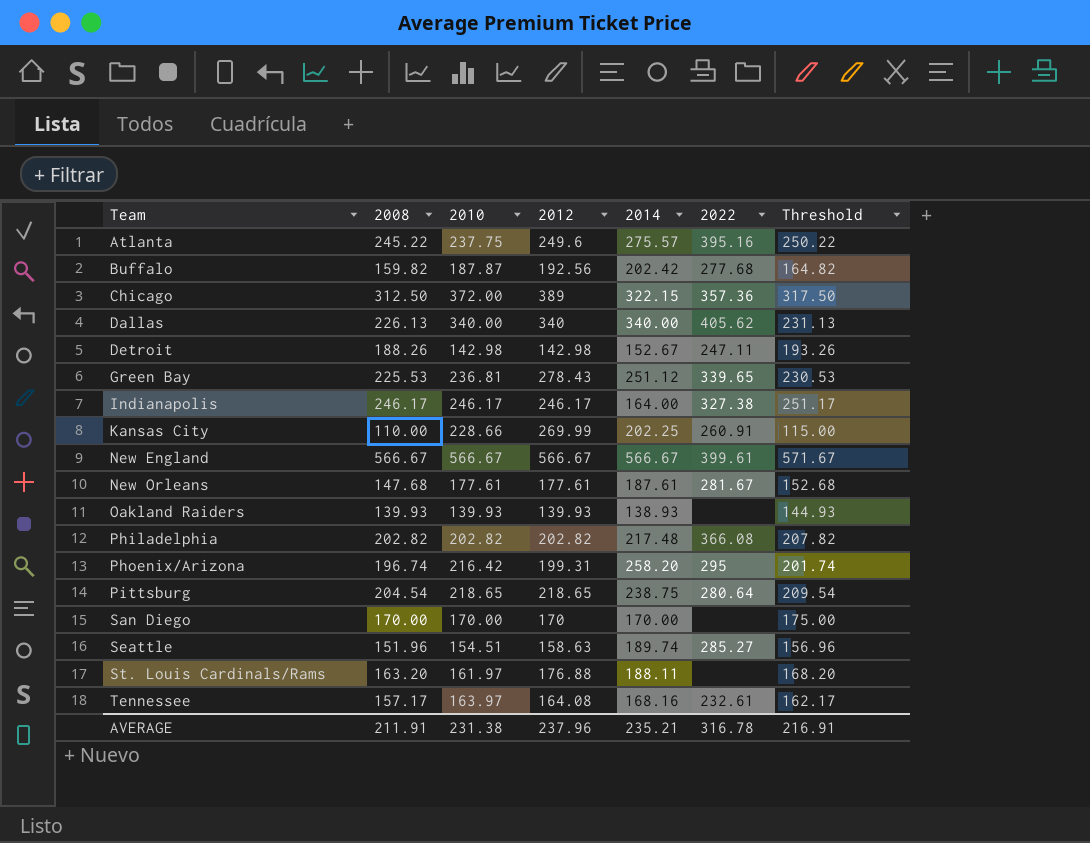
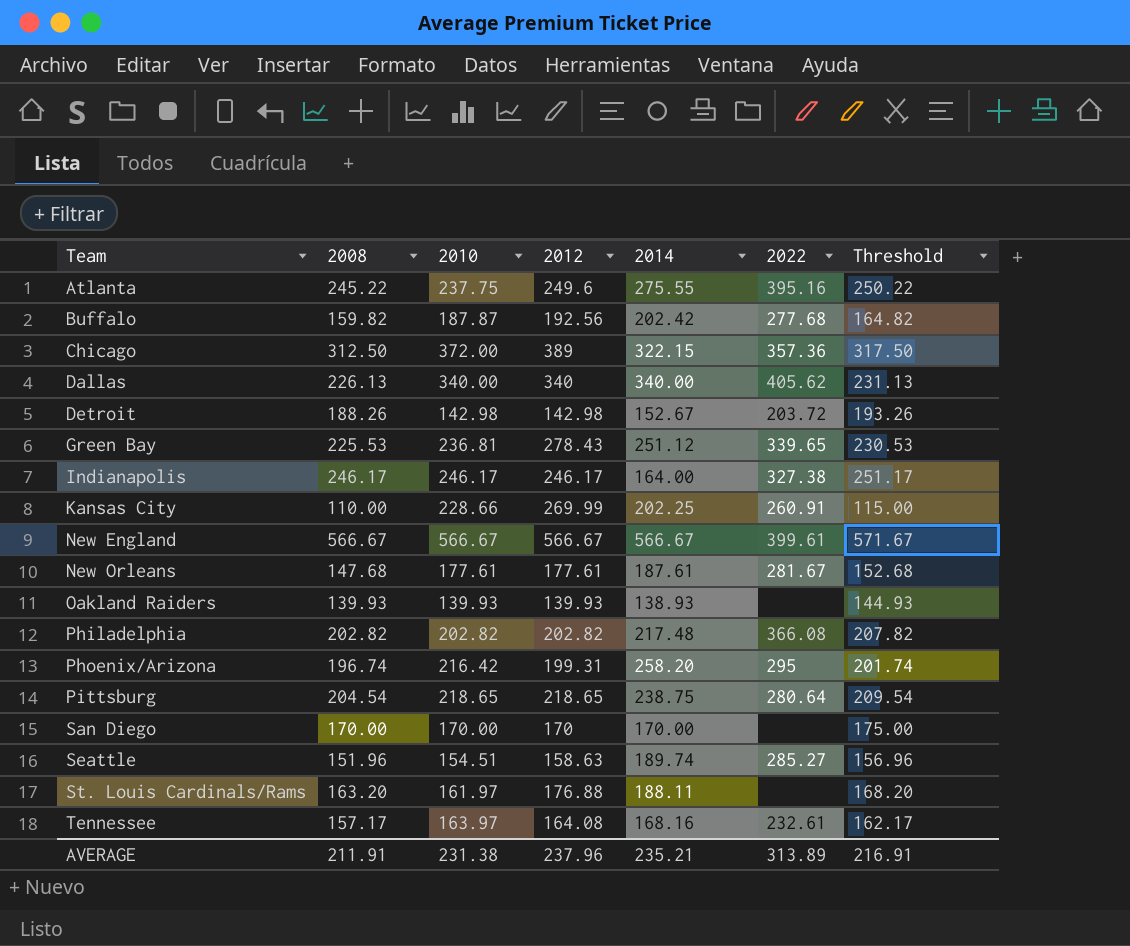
Atlanta | 2014: 275.57 -> 275.55
Detroit | 2022: 247.11 -> 203.72
AVERAGE | 2022: 316.78 -> 313.89

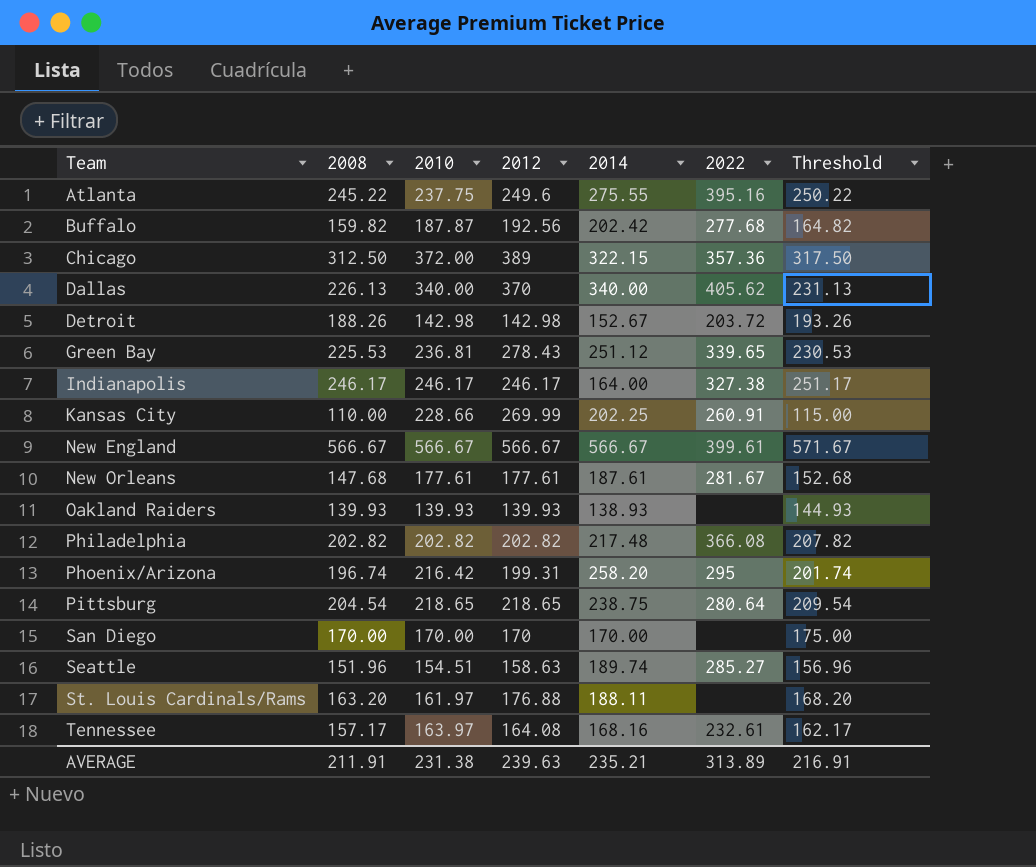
Dallas | 2012: 340 -> 370
AVERAGE | 2012: 237.96 -> 239.63

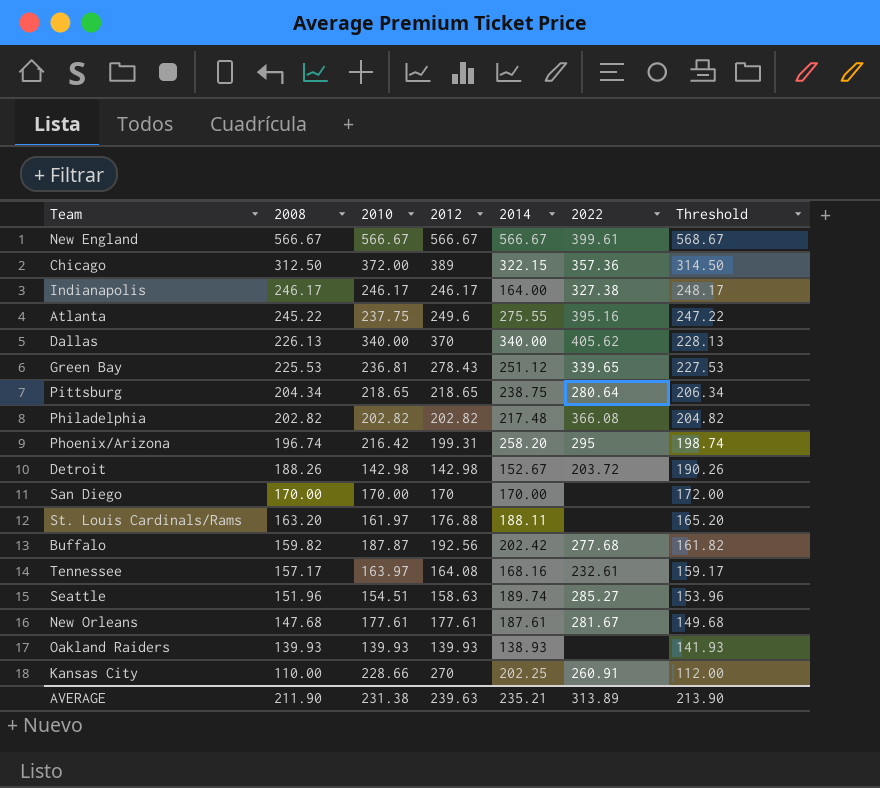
row order: Team ascending -> 2008 descending
column Threshold | formula: [2008] + 5 -> [2008] + 2
Pittsburg | 2008: 204.54 -> 204.34
Kansas City | 2012: 269.99 -> 270
AVERAGE | 2008: 211.91 -> 211.90
AVERAGE | Threshold: 216.91 -> 213.90

